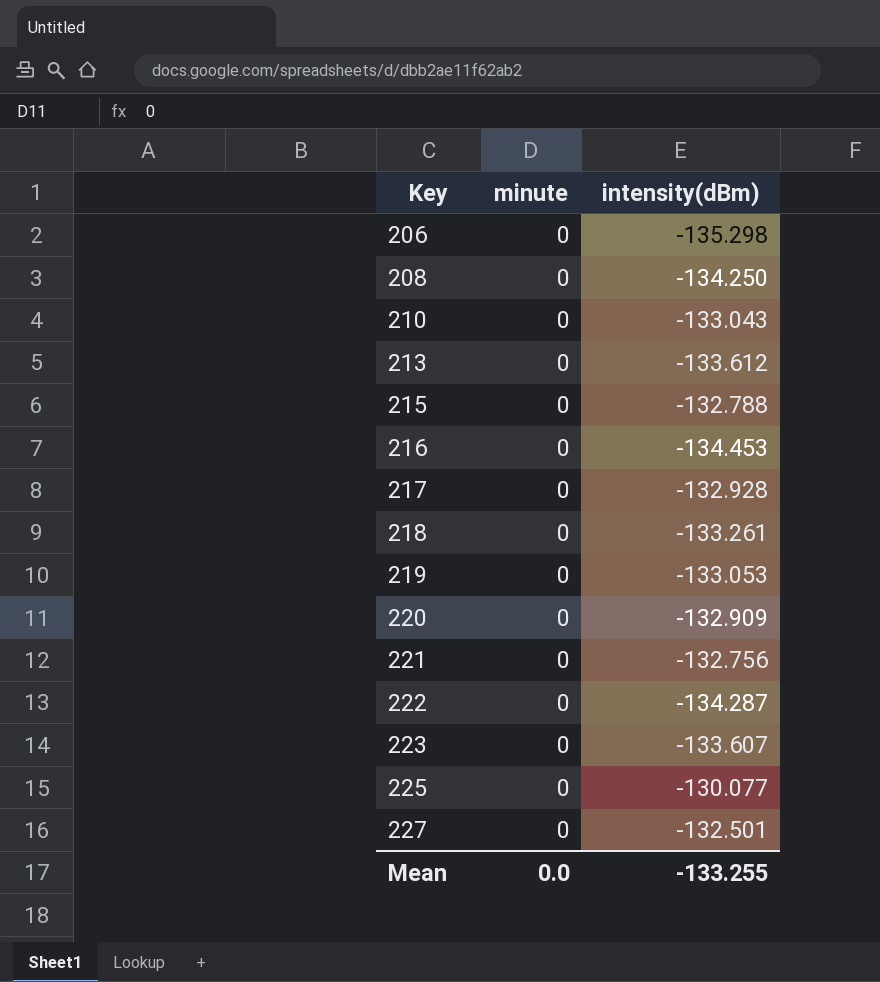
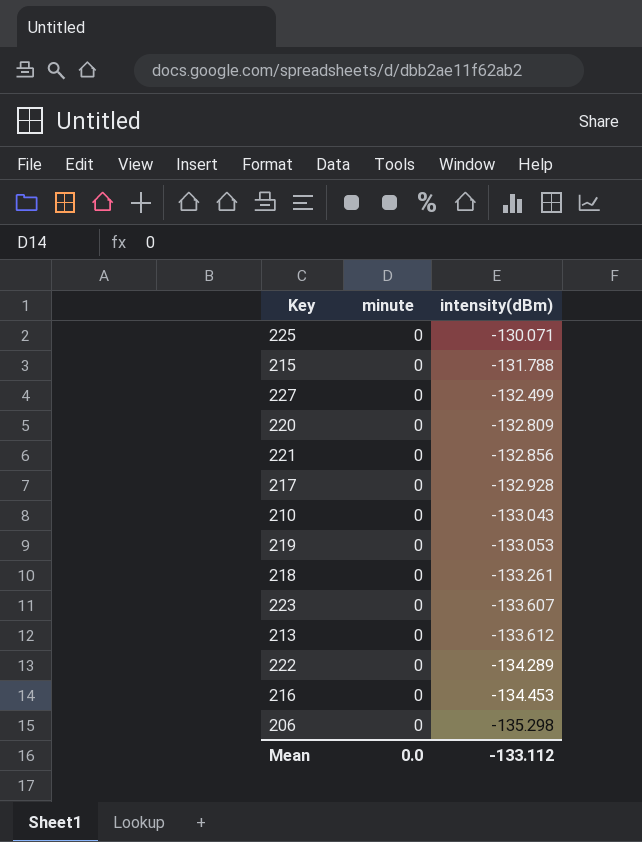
row order: Key ascending -> intensity(dBm) descending
row 208: 0 | -134.250 -> none
225 | intensity(dBm): -130.077 -> -130.071
215 | intensity(dBm): -132.788 -> -131.788
227 | intensity(dBm): -132.501 -> -132.499
220 | intensity(dBm): -132.909 -> -132.809
221 | intensity(dBm): -132.756 -> -132.856
222 | intensity(dBm): -134.287 -> -134.289
Mean | intensity(dBm): -133.255 -> -133.112

